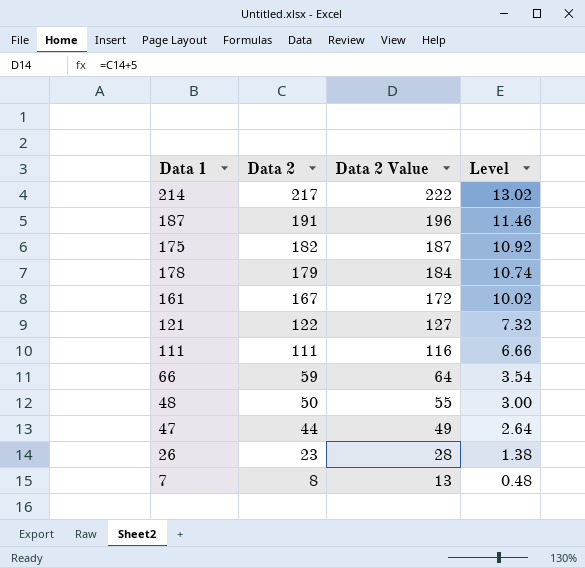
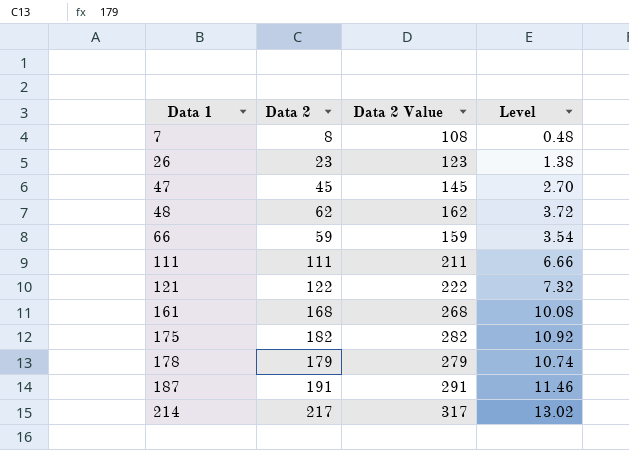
row order: Data 2 descending -> Data 1 ascending
column Data 2 Value | formula: [Data 2] + 5 -> [Data 2] + 100
47 | Data 2: 44 -> 45
47 | Level: 2.64 -> 2.70
48 | Data 2: 50 -> 62
48 | Level: 3.00 -> 3.72
161 | Data 2: 167 -> 168
161 | Level: 10.02 -> 10.08

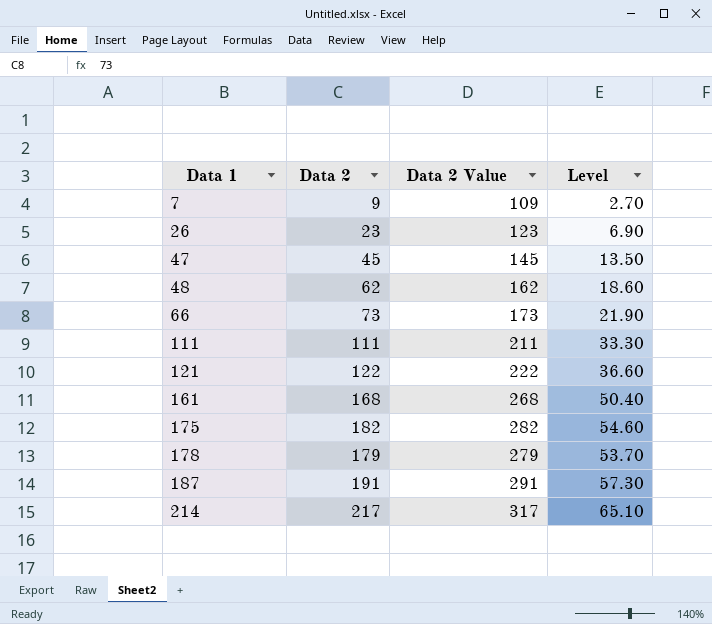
column Level | formula: [Data 2] * 0.06 -> [Data 2] * 0.3
7 | Data 2: 8 -> 9
7 | Data 2 Value: 108 -> 109
66 | Data 2: 59 -> 73
66 | Data 2 Value: 159 -> 173

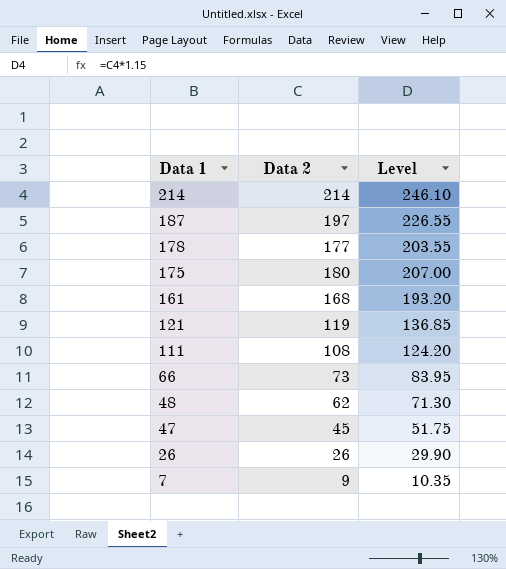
row order: Data 1 ascending -> Data 1 descending
column Data 2 Value | formula: [Data 2] + 100 -> none
column Level | formula: [Data 2] * 0.3 -> [Data 2] * 1.15
214 | Data 2: 217 -> 214
187 | Data 2: 191 -> 197
178 | Data 2: 179 -> 177
175 | Data 2: 182 -> 180
121 | Data 2: 122 -> 119
111 | Data 2: 111 -> 108
26 | Data 2: 23 -> 26

